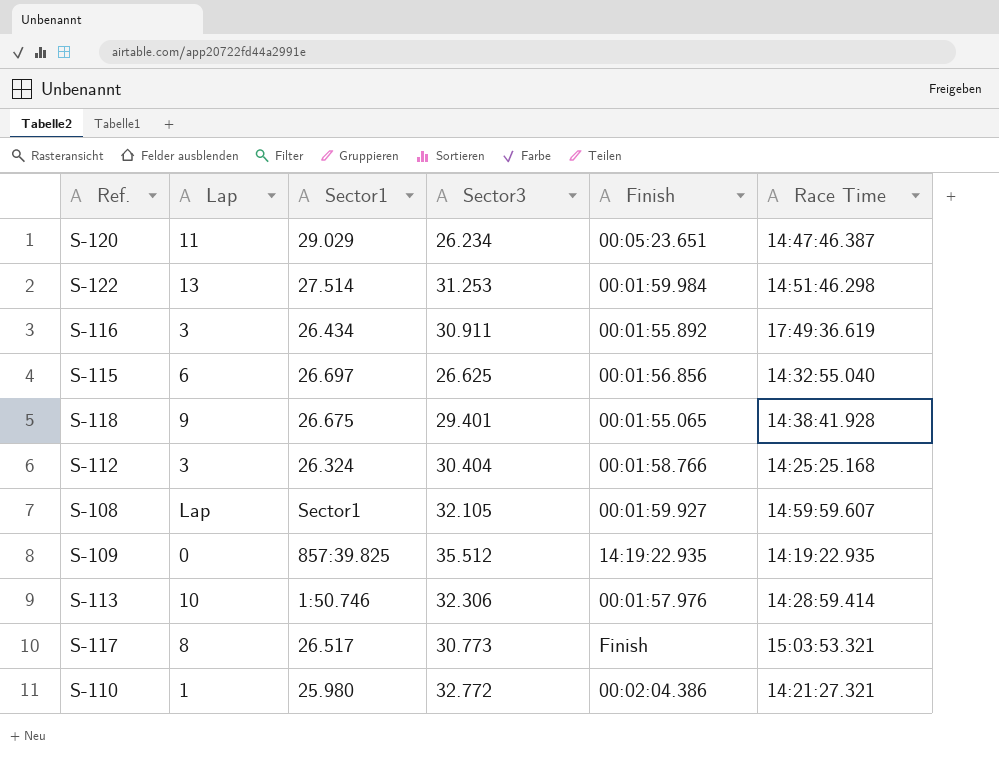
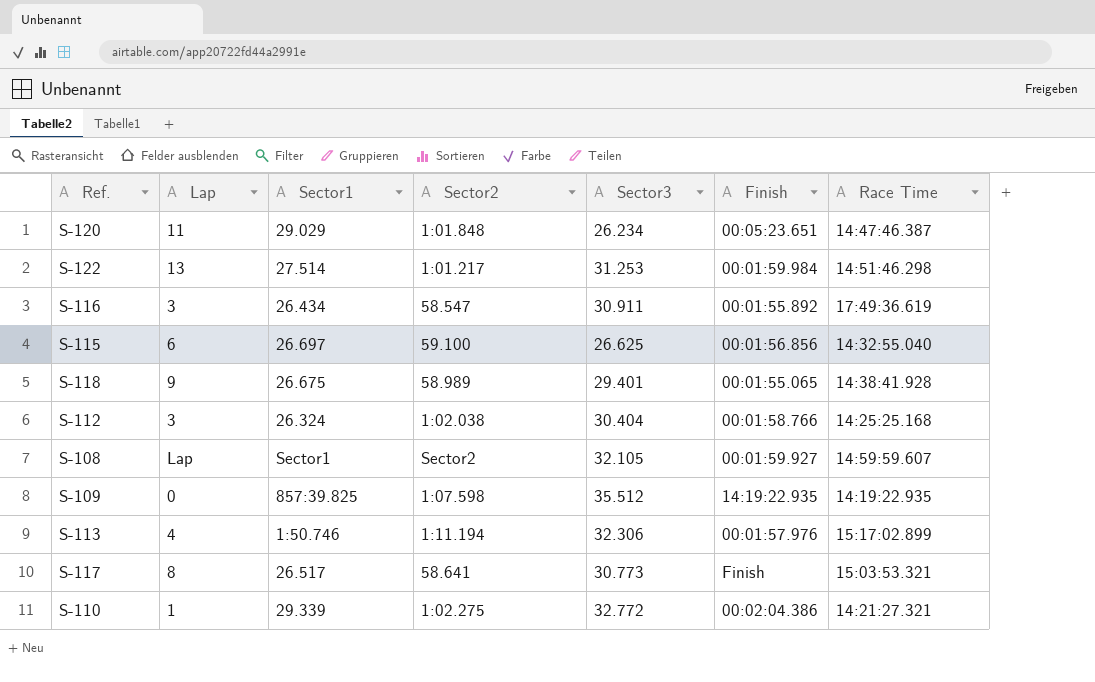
column Sector2 | position: none -> 4
S-113 | Lap: 10 -> 4
S-113 | Race Time: 14:28:59.414 -> 15:17:02.899
S-110 | Sector1: 25.980 -> 29.339

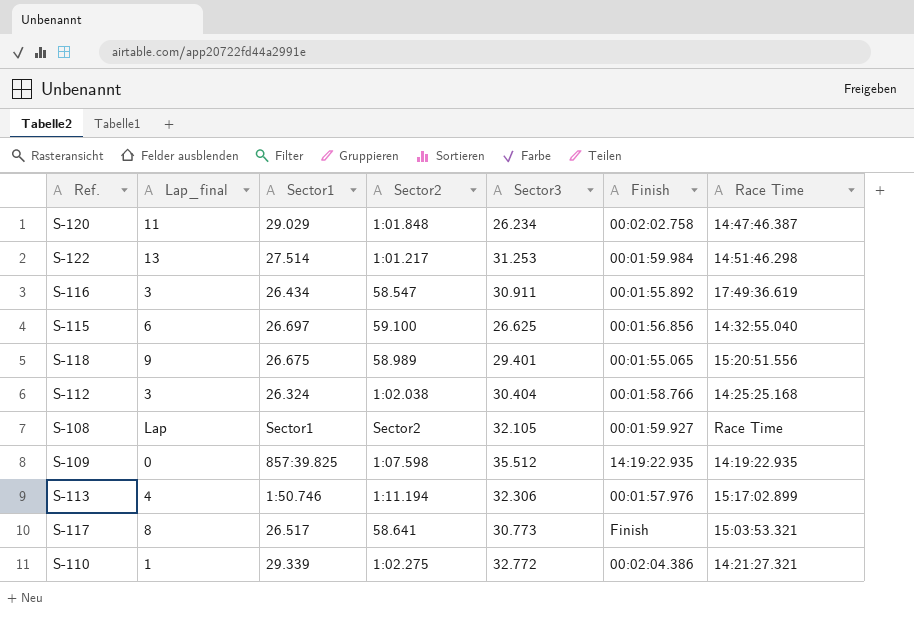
column name: Lap -> Lap_final
S-120 | Finish: 00:05:23.651 -> 00:02:02.758
S-118 | Race Time: 14:38:41.928 -> 15:20:51.556
S-108 | Race Time: 14:59:59.607 -> Race Time

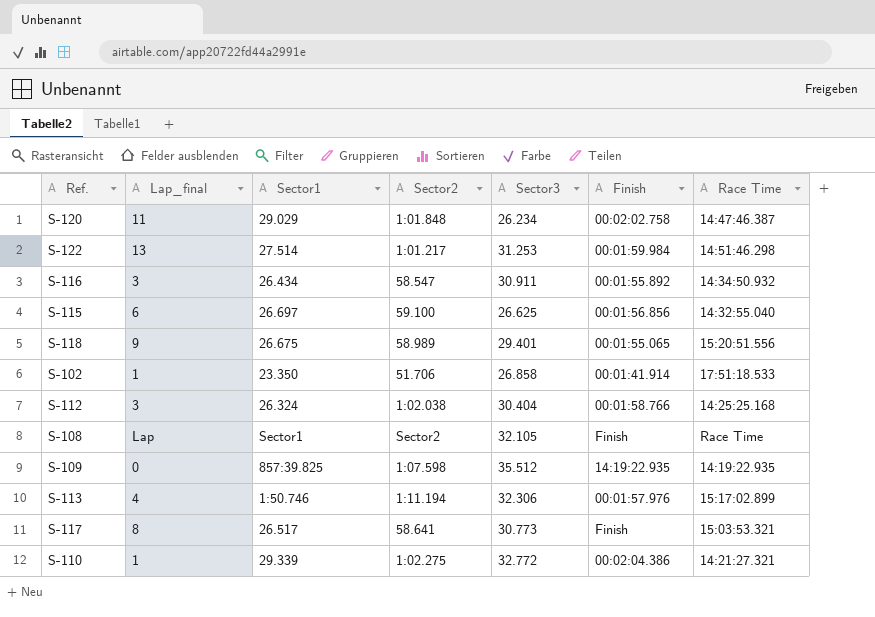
S-116 | Race Time: 17:49:36.619 -> 14:34:50.932
row S-102: none -> 1 | 23.350 | 51.706 | 26.858 | 00:01:41.914 | 17:51:18.533
S-108 | Finish: 00:01:59.927 -> Finish

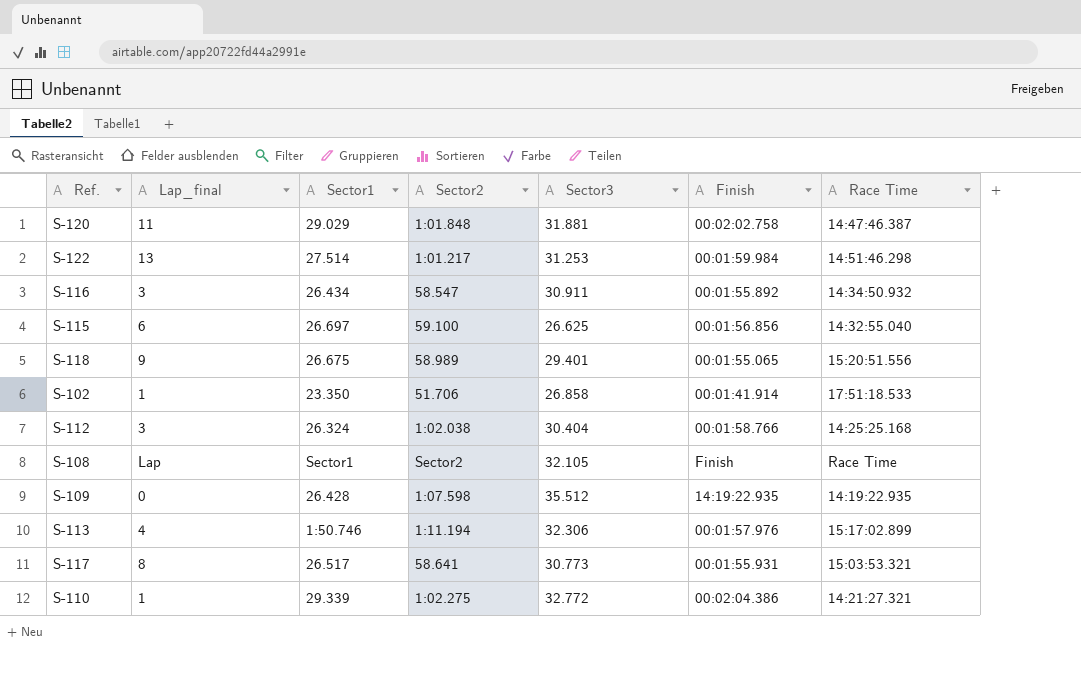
S-120 | Sector3: 26.234 -> 31.881
S-109 | Sector1: 857:39.825 -> 26.428
S-117 | Finish: Finish -> 00:01:55.931

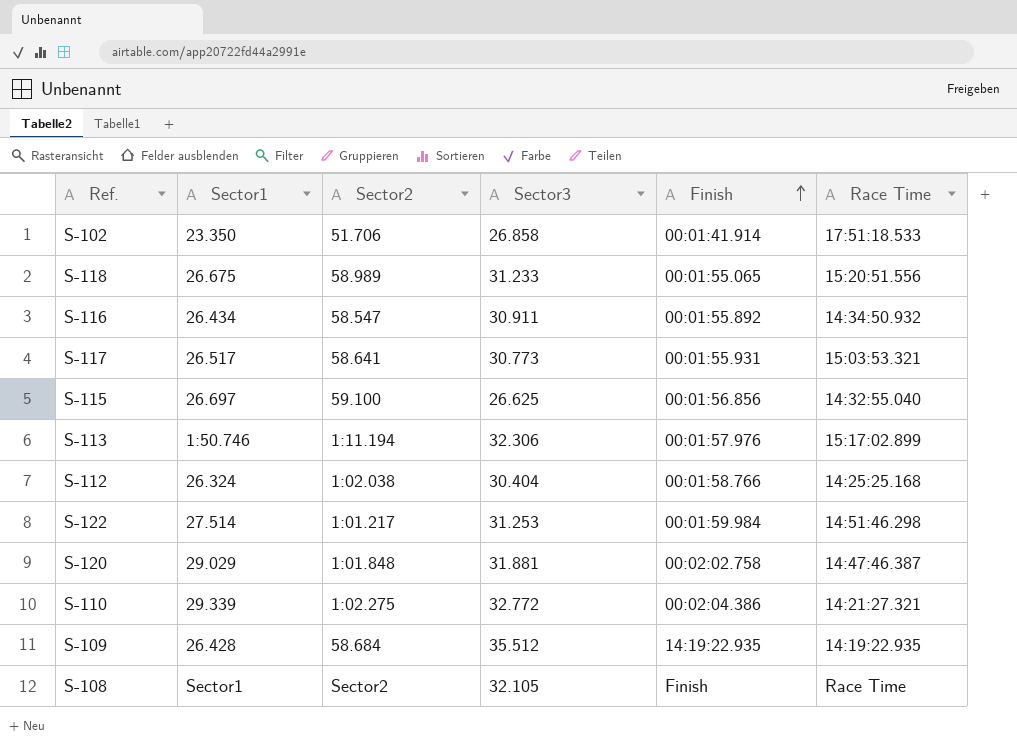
row order: none -> Finish ascending
column Lap_final | position: 2 -> none
S-118 | Sector3: 29.401 -> 31.233
S-109 | Sector2: 1:07.598 -> 58.684

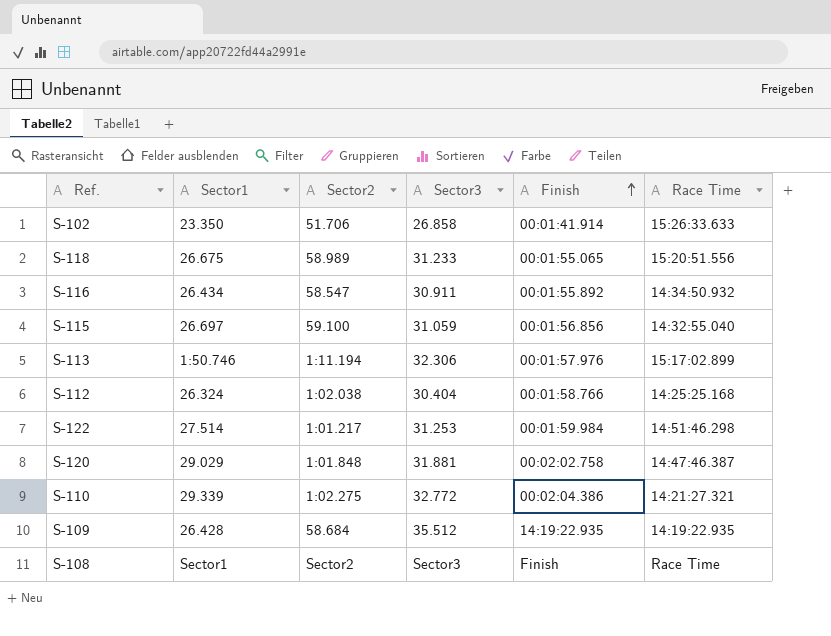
row S-117: 26.517 | 58.641 | 30.773 | 00:01:55.931 | 15:03:53.321 -> none
S-102 | Race Time: 17:51:18.533 -> 15:26:33.633
S-115 | Sector3: 26.625 -> 31.059
S-108 | Sector3: 32.105 -> Sector3

